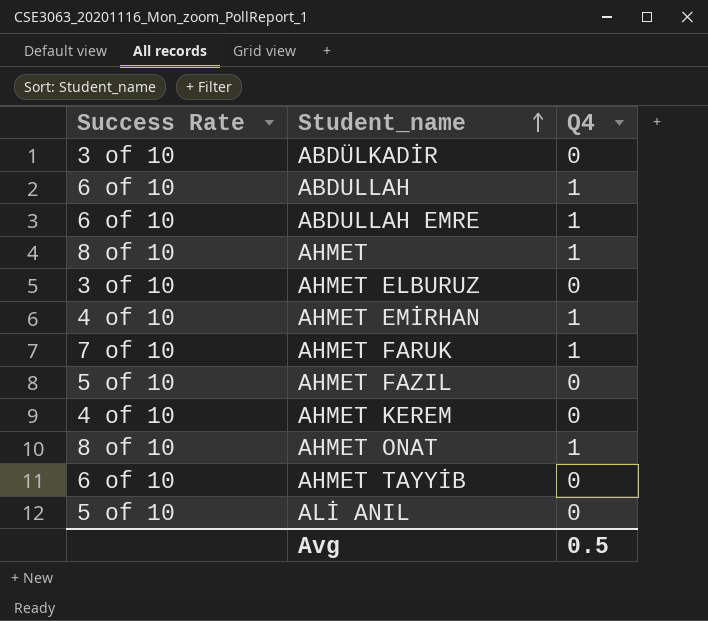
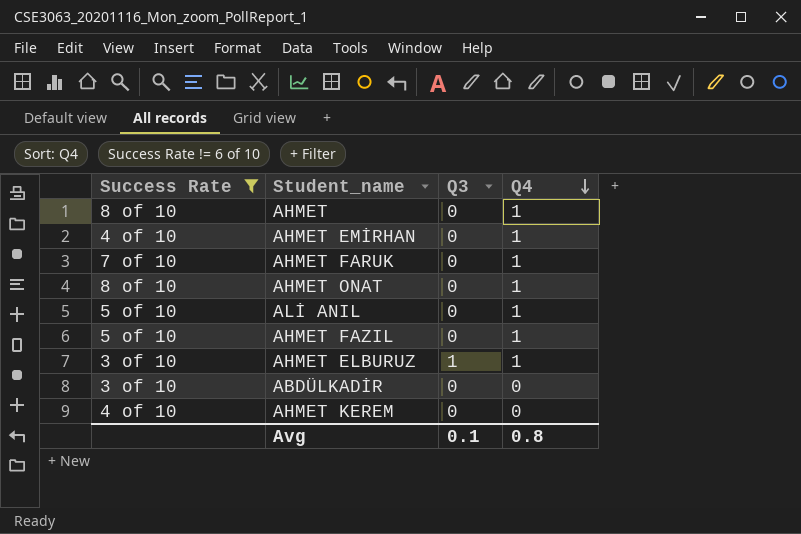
filter: none -> Success Rate != 6 of 10
row order: Student_name ascending -> Q4 descending
column Q3 | position: none -> 3
ALİ ANIL | Q4: 0 -> 1
AHMET FAZIL | Q4: 0 -> 1
AHMET ELBURUZ | Q4: 0 -> 1
Avg | Q4: 0.5 -> 0.8

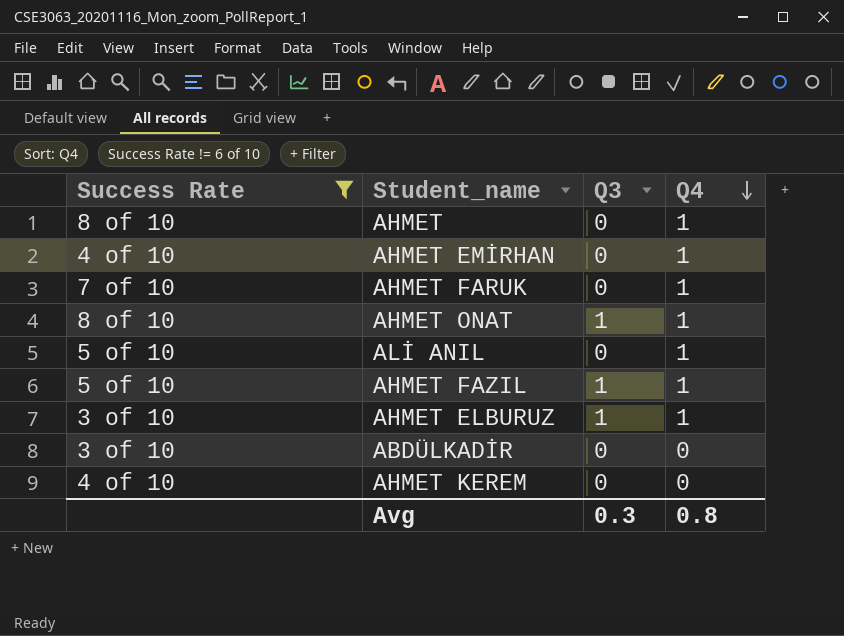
AHMET ONAT | Q3: 0 -> 1
AHMET FAZIL | Q3: 0 -> 1
Avg | Q3: 0.1 -> 0.3

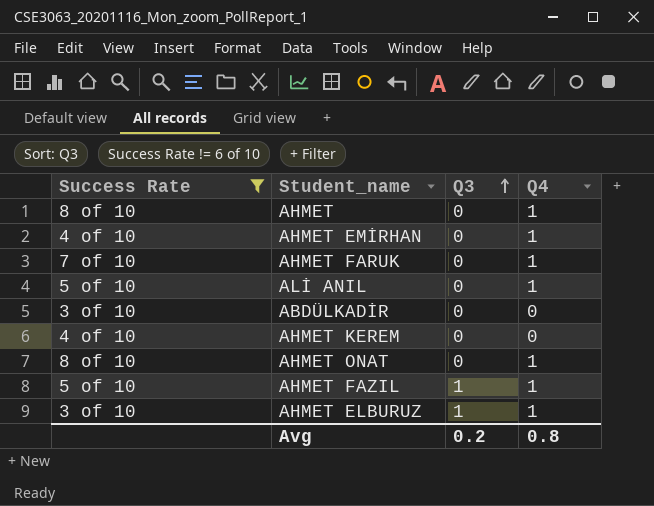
row order: Q4 descending -> Q3 ascending
AHMET ONAT | Q3: 1 -> 0
Avg | Q3: 0.3 -> 0.2

